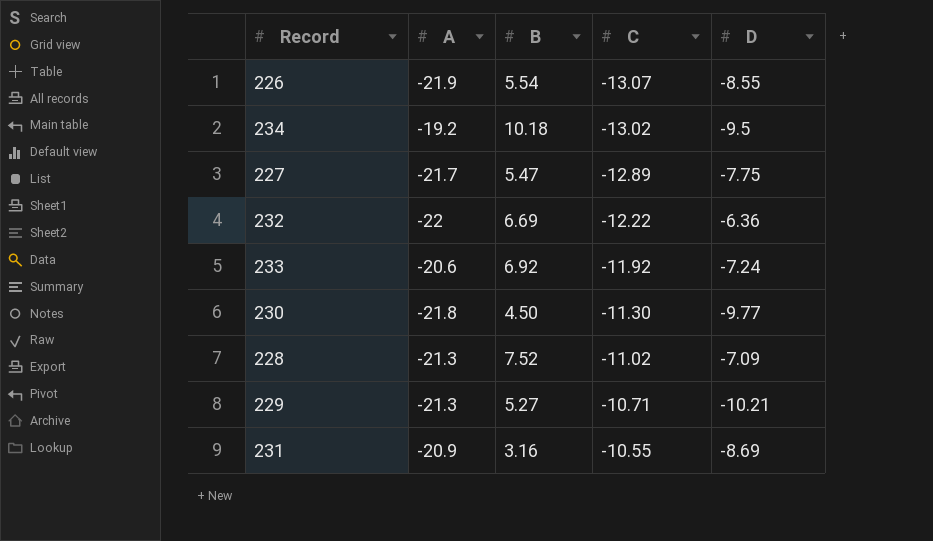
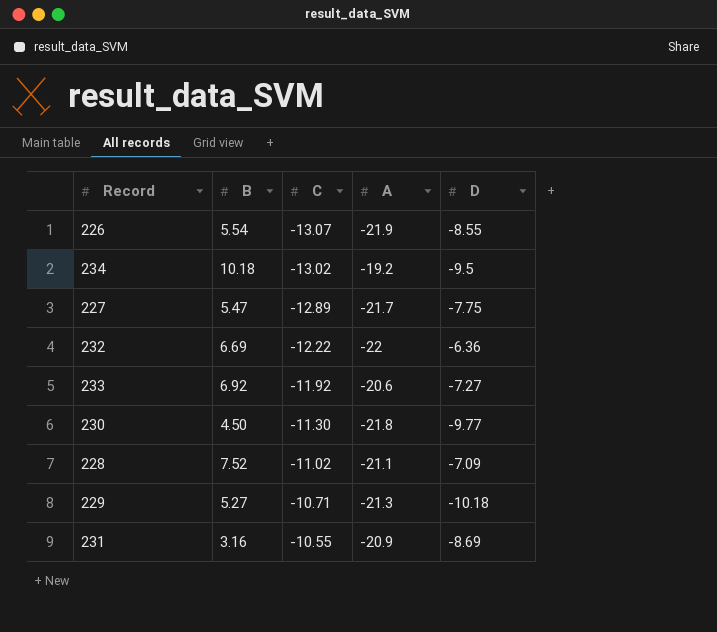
column A | position: 2 -> 4
233 | D: -7.24 -> -7.27
228 | A: -21.3 -> -21.1
229 | D: -10.21 -> -10.18

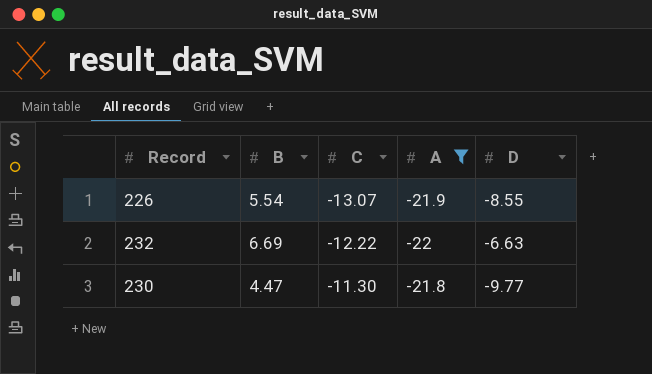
filter: none -> A <= -21.8
232 | D: -6.36 -> -6.63
230 | B: 4.50 -> 4.47

